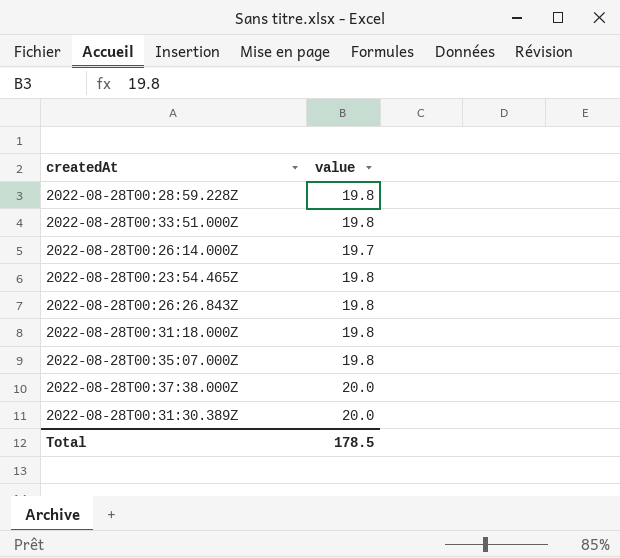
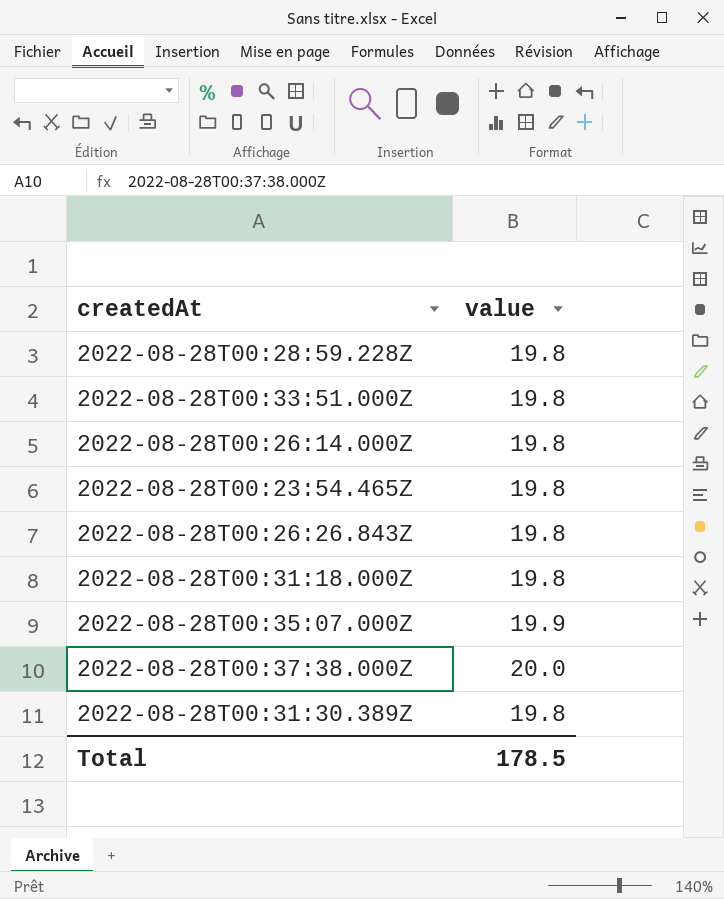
2022-08-28T00:26:14.000Z | value: 19.7 -> 19.8
2022-08-28T00:35:07.000Z | value: 19.8 -> 19.9
2022-08-28T00:31:30.389Z | value: 20.0 -> 19.8

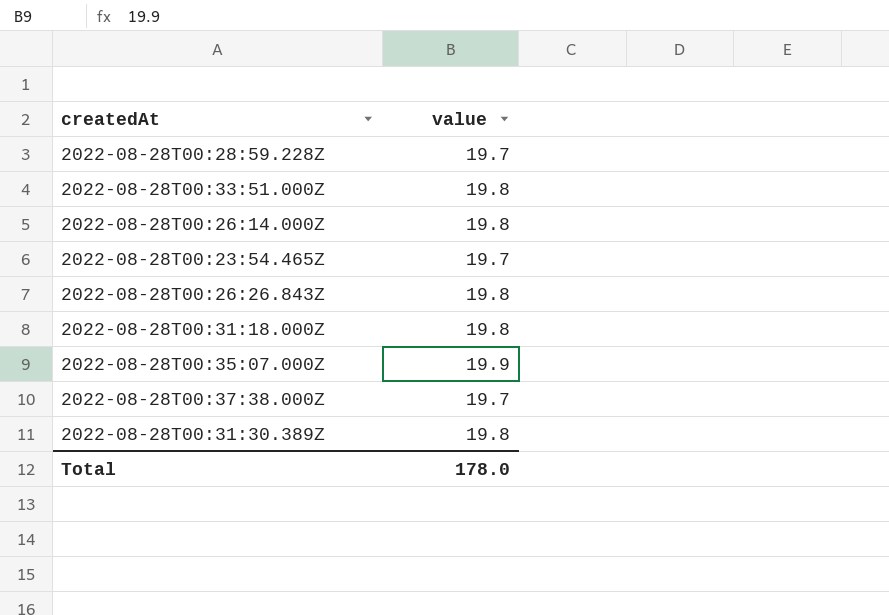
2022-08-28T00:28:59.228Z | value: 19.8 -> 19.7
2022-08-28T00:23:54.465Z | value: 19.8 -> 19.7
2022-08-28T00:37:38.000Z | value: 20.0 -> 19.7
Total | value: 178.5 -> 178.0

